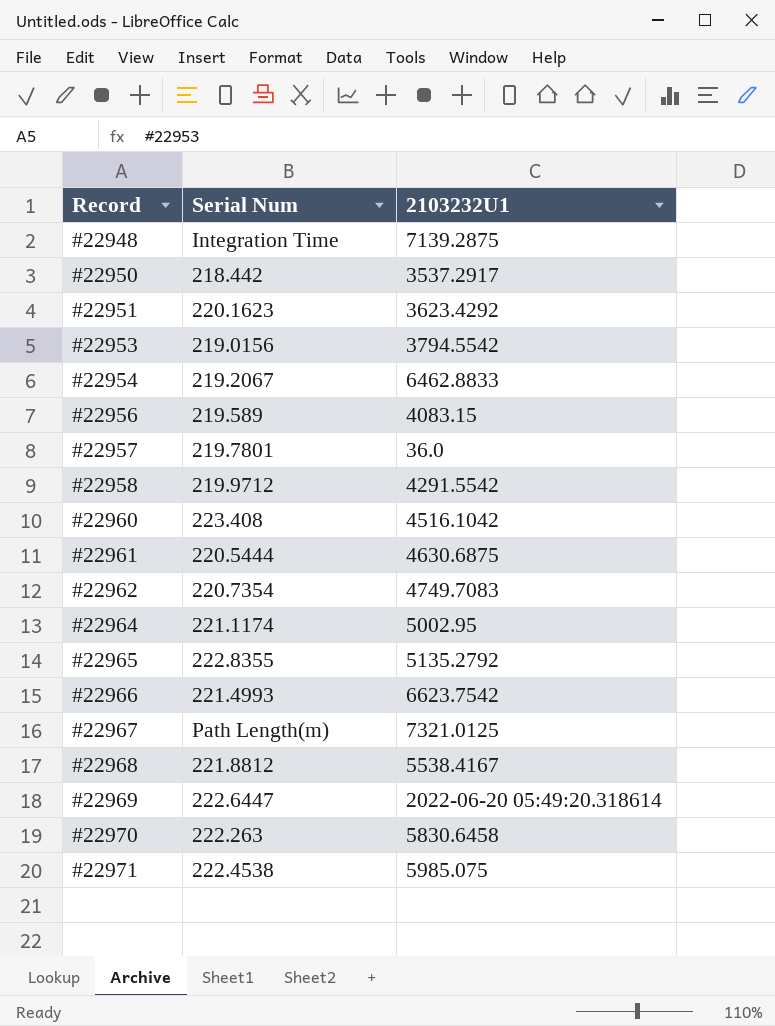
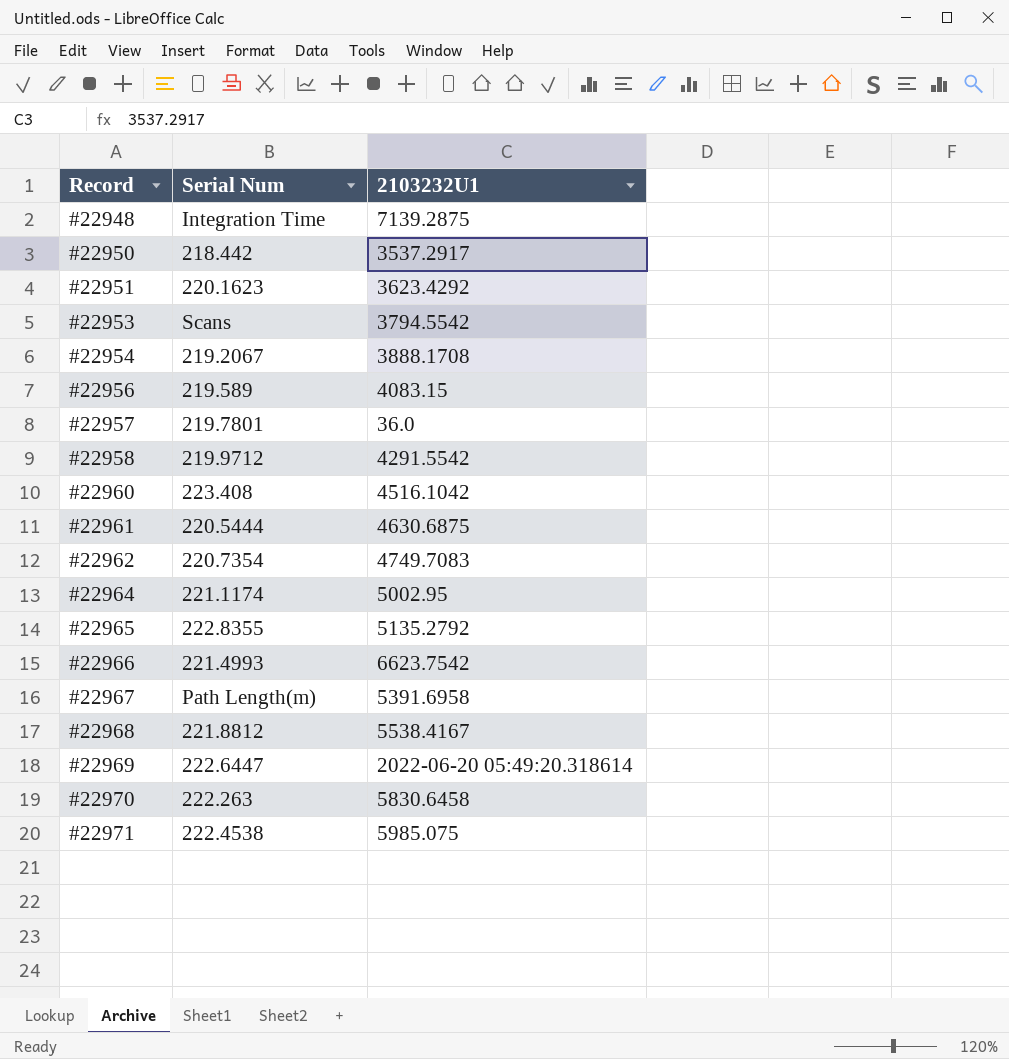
#22953 | Serial Num: 219.0156 -> Scans
#22954 | 2103232U1: 6462.8833 -> 3888.1708
#22967 | 2103232U1: 7321.0125 -> 5391.6958

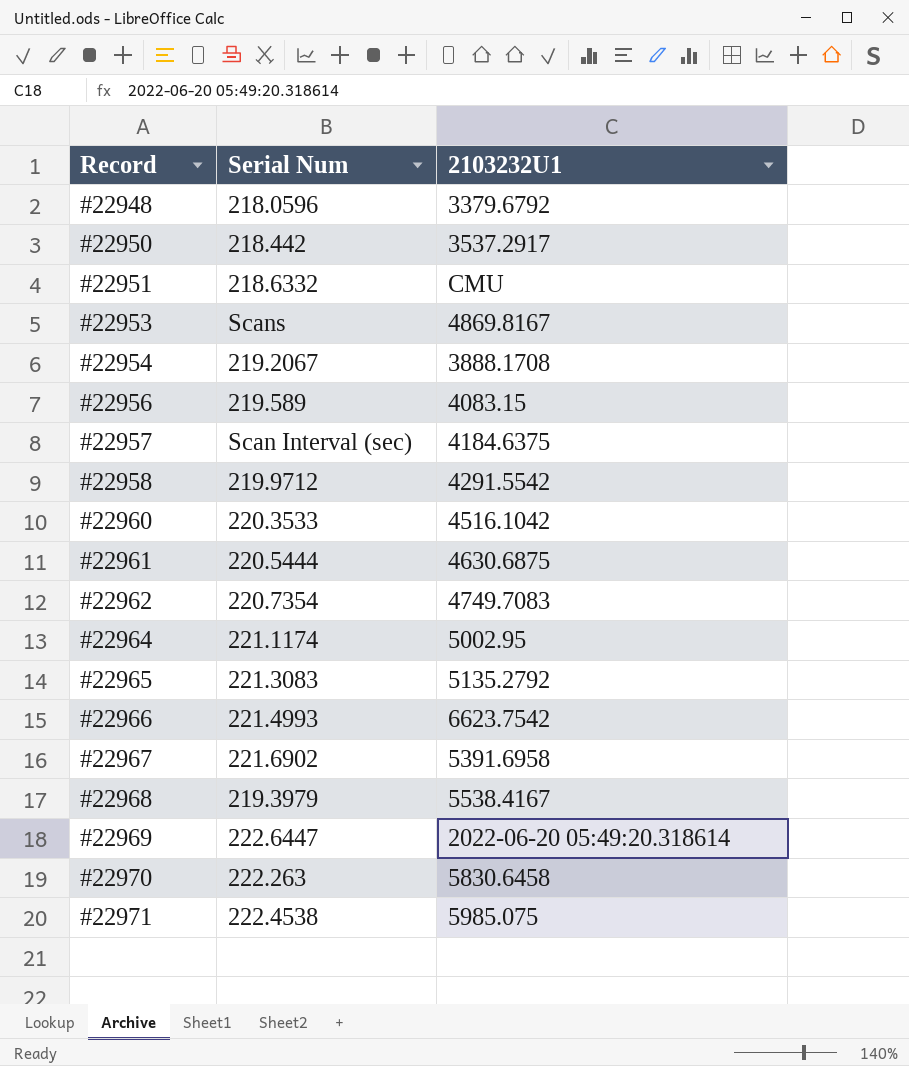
#22948 | Serial Num: Integration Time -> 218.0596
#22948 | 2103232U1: 7139.2875 -> 3379.6792
#22951 | Serial Num: 220.1623 -> 218.6332
#22951 | 2103232U1: 3623.4292 -> CMU
#22953 | 2103232U1: 3794.5542 -> 4869.8167
#22957 | Serial Num: 219.7801 -> Scan Interval (sec)
#22957 | 2103232U1: 36.0 -> 4184.6375
#22960 | Serial Num: 223.408 -> 220.3533
#22965 | Serial Num: 222.8355 -> 221.3083
#22967 | Serial Num: Path Length(m) -> 221.6902
#22968 | Serial Num: 221.8812 -> 219.3979

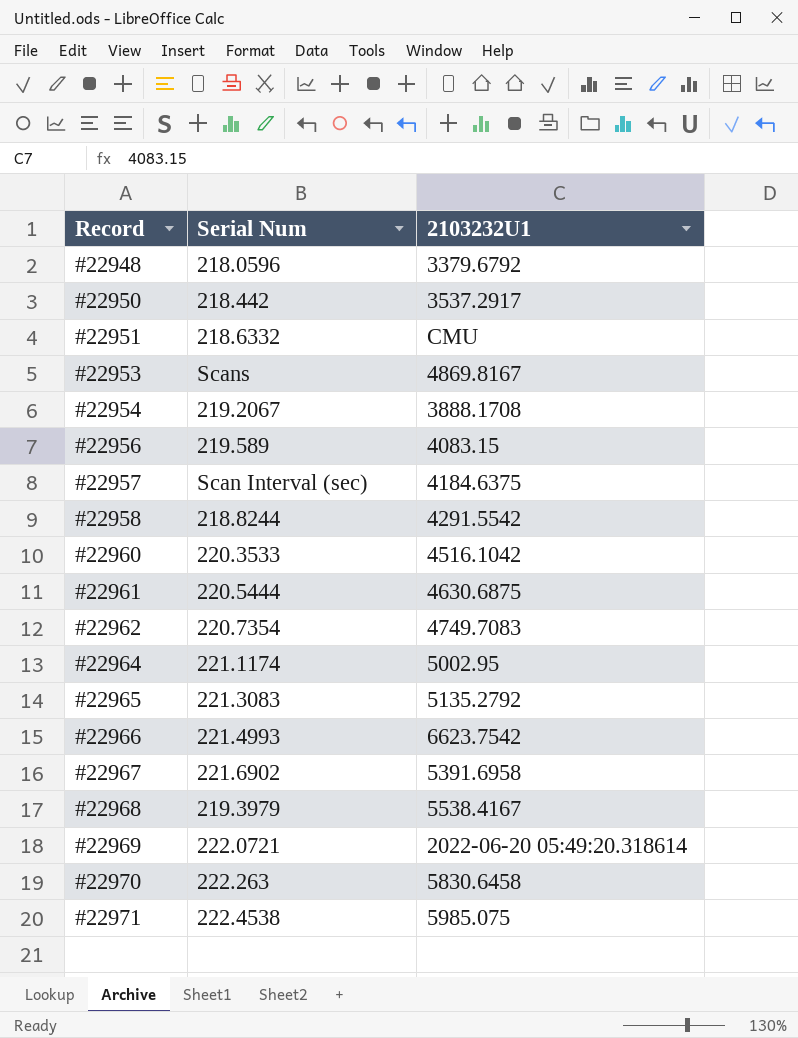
#22958 | Serial Num: 219.9712 -> 218.8244
#22969 | Serial Num: 222.6447 -> 222.0721

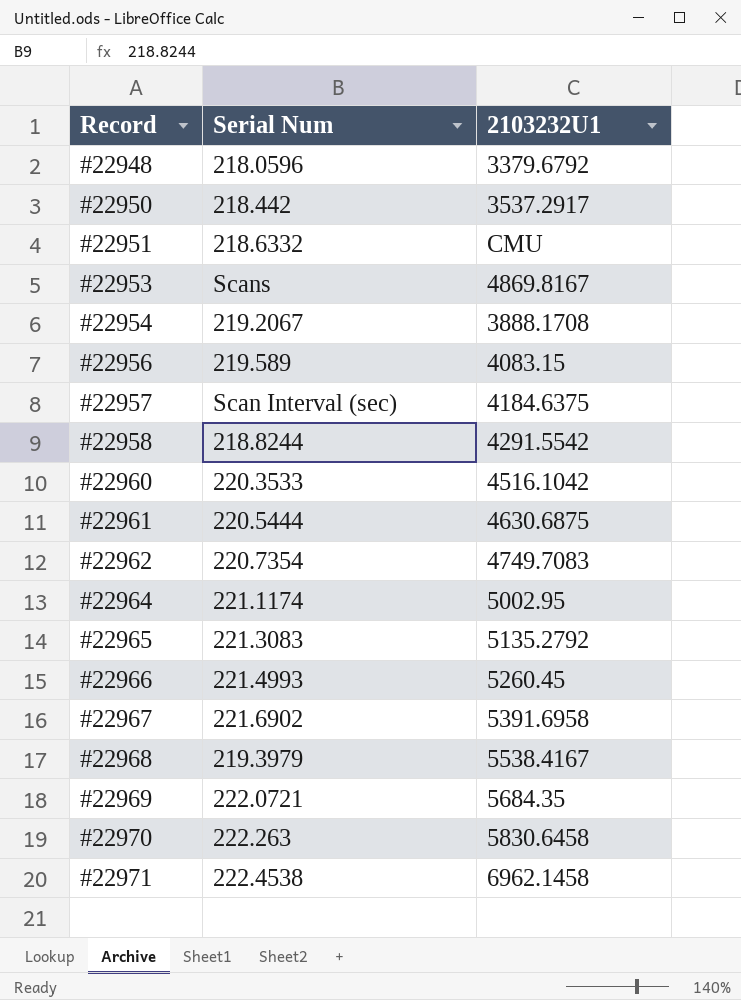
#22966 | 2103232U1: 6623.7542 -> 5260.45
#22969 | 2103232U1: 2022-06-20 05:49:20.318614 -> 5684.35
#22971 | 2103232U1: 5985.075 -> 6962.1458

